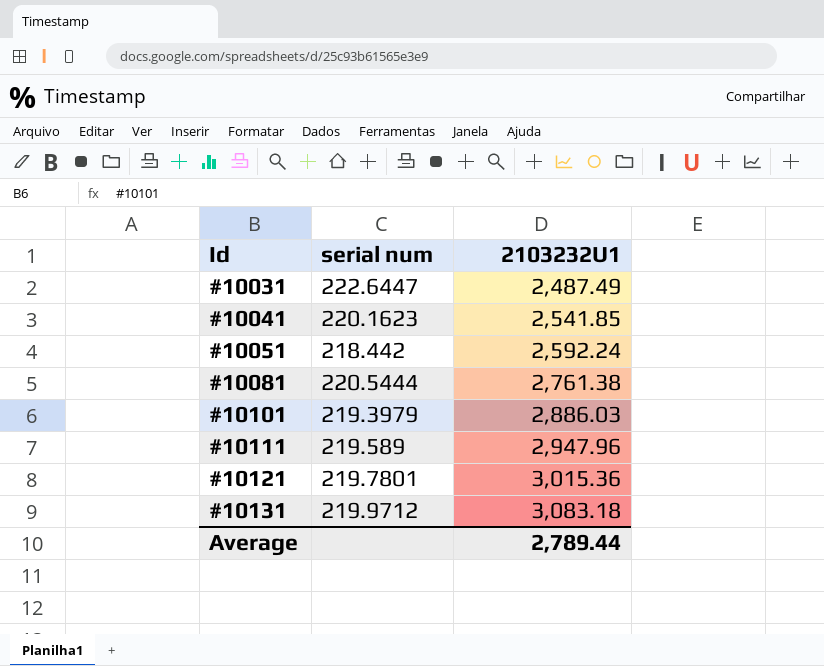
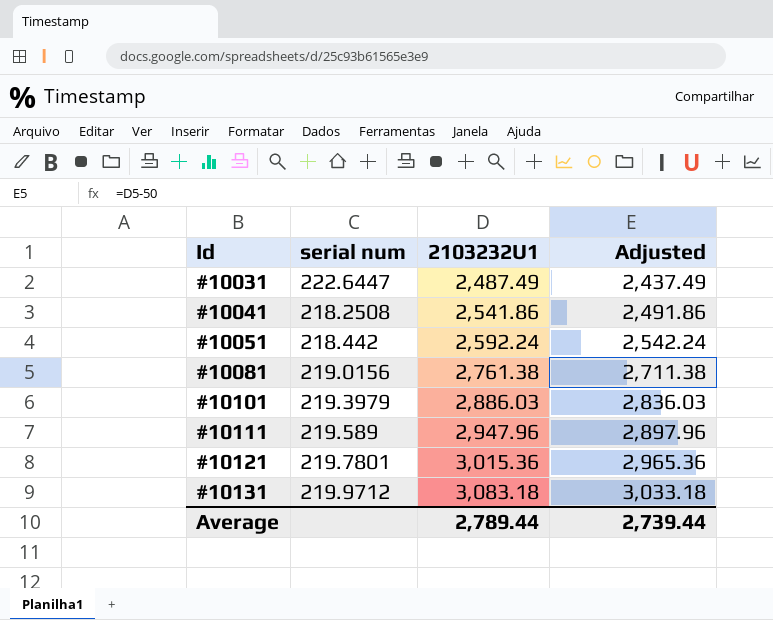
column Adjusted | formula: none -> [2103232U1] - 50
#10041 | serial num: 220.1623 -> 218.2508
#10041 | 2103232U1: 2,541.85 -> 2,541.86
#10081 | serial num: 220.5444 -> 219.0156

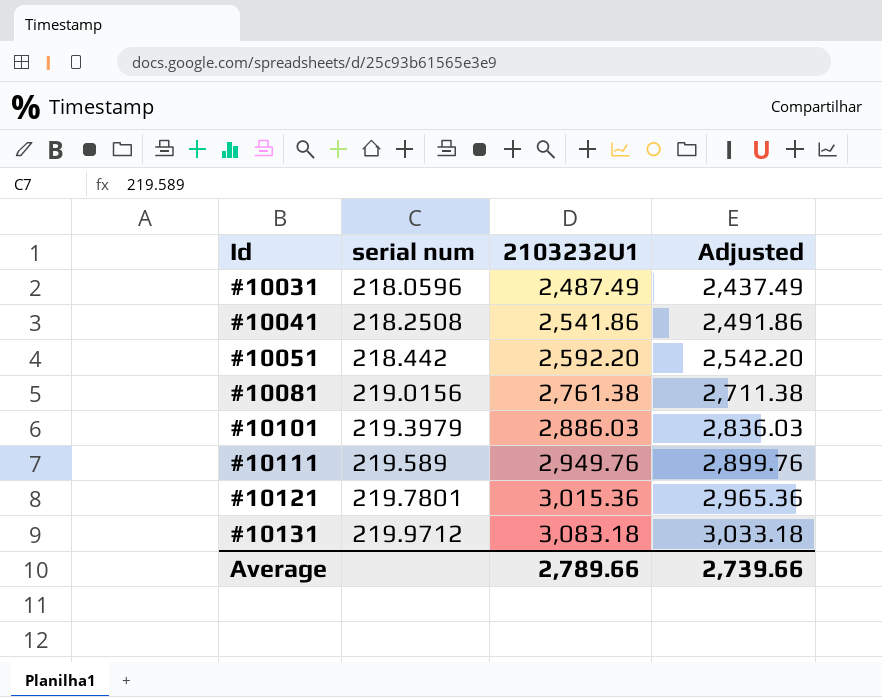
#10031 | serial num: 222.6447 -> 218.0596
#10051 | 2103232U1: 2,592.24 -> 2,592.20
#10051 | Adjusted: 2,542.24 -> 2,542.20
#10111 | 2103232U1: 2,947.96 -> 2,949.76
#10111 | Adjusted: 2,897.96 -> 2,899.76
Average | 2103232U1: 2,789.44 -> 2,789.66
Average | Adjusted: 2,739.44 -> 2,739.66

